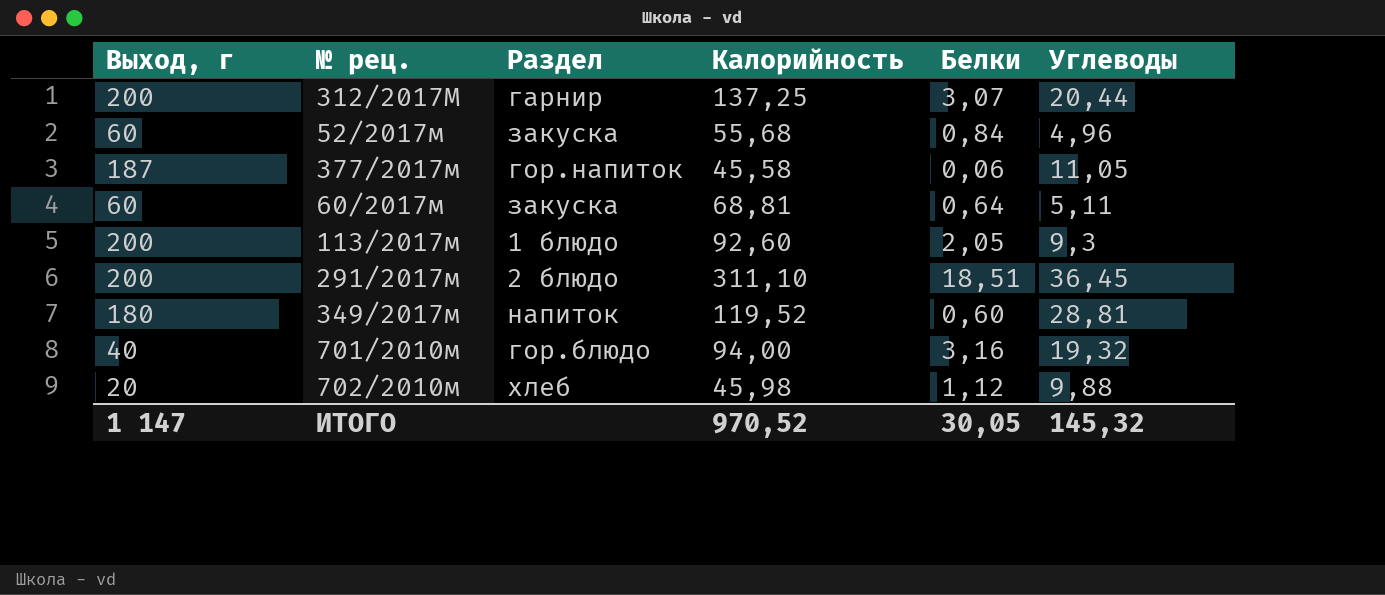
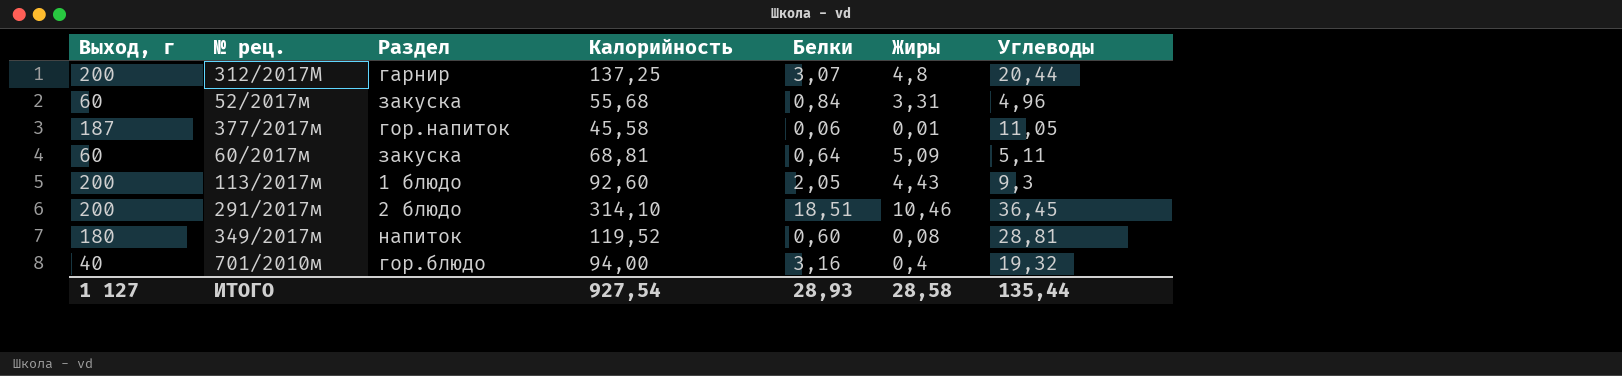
column Жиры | position: none -> 6
row 702/2010м: 20 | хлеб | 45,98 | 1,12 | 9,88 -> none
291/2017м | Калорийность: 311,10 -> 314,10
ИТОГО | Выход, г: 1 147 -> 1 127
ИТОГО | Калорийность: 970,52 -> 927,54
ИТОГО | Белки: 30,05 -> 28,93
ИТОГО | Углеводы: 145,32 -> 135,44

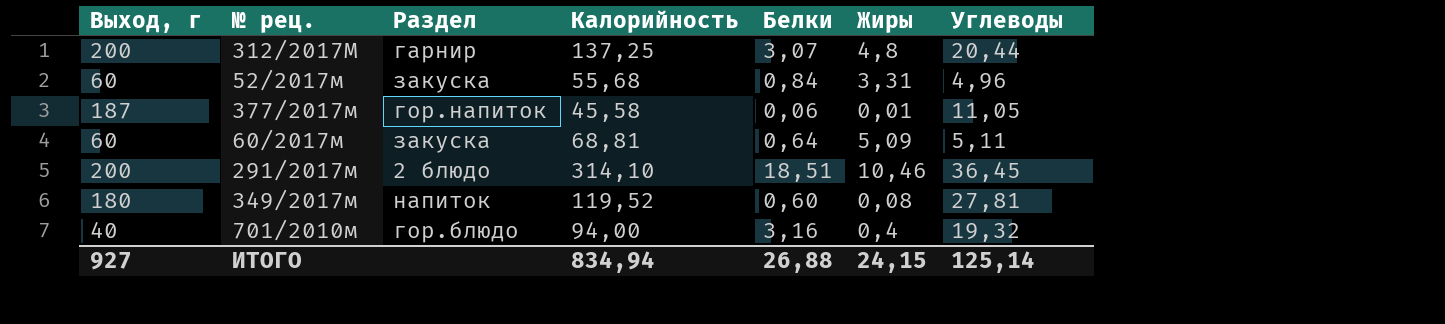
row 113/2017м: 200 | 1 блюдо | 92,60 | 2,05 | 4,43 | 9,3 -> none
349/2017м | Углеводы: 28,81 -> 27,81
ИТОГО | Выход, г: 1 127 -> 927
ИТОГО | Калорийность: 927,54 -> 834,94
ИТОГО | Белки: 28,93 -> 26,88
ИТОГО | Жиры: 28,58 -> 24,15
ИТОГО | Углеводы: 135,44 -> 125,14

